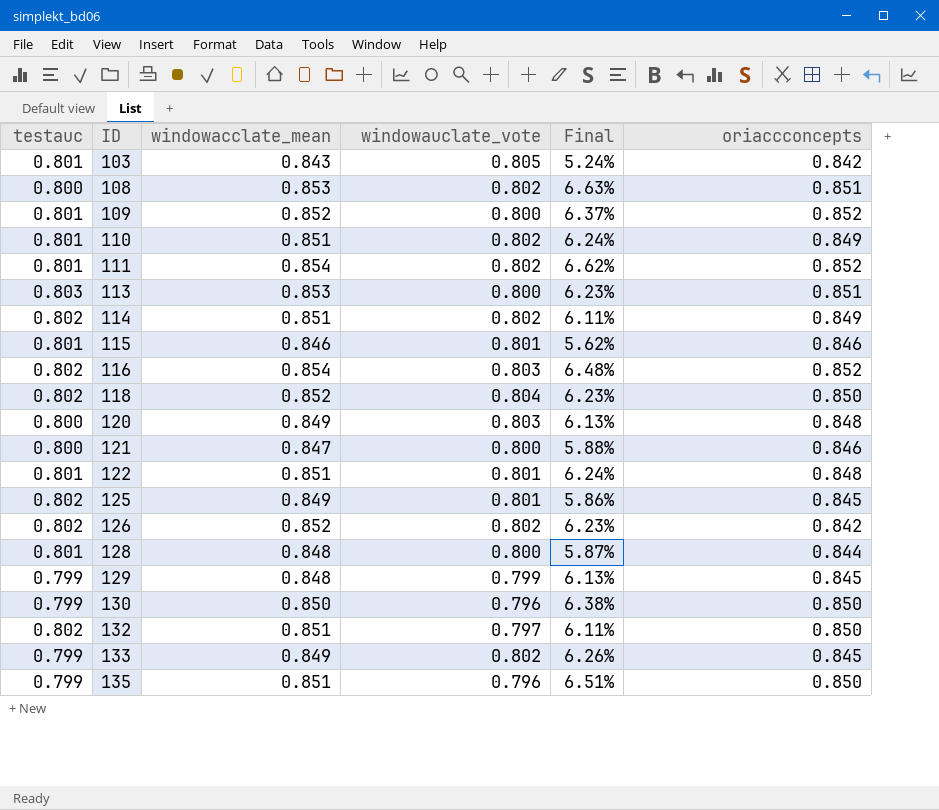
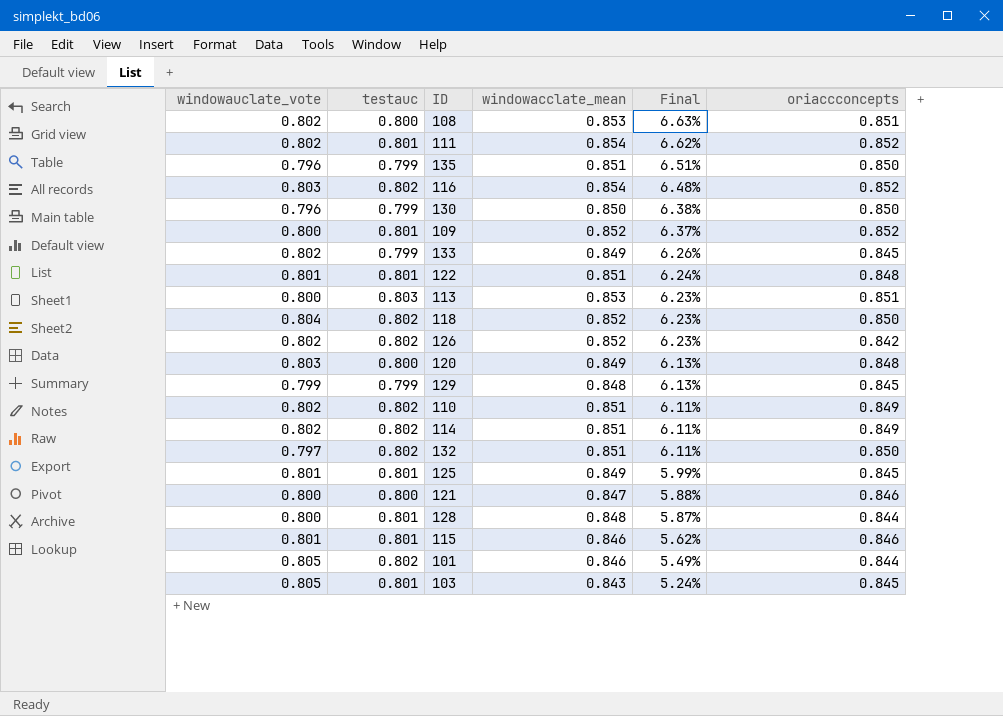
row order: ID ascending -> Final descending
column windowauclate_vote | position: 4 -> 1
110 | testauc: 0.801 -> 0.802
110 | Final: 6.24% -> 6.11%
125 | testauc: 0.802 -> 0.801
125 | Final: 5.86% -> 5.99%
row 101: none -> 0.805 | 0.802 | 0.846 | 5.49% | 0.844
103 | oriaccconcepts: 0.842 -> 0.845

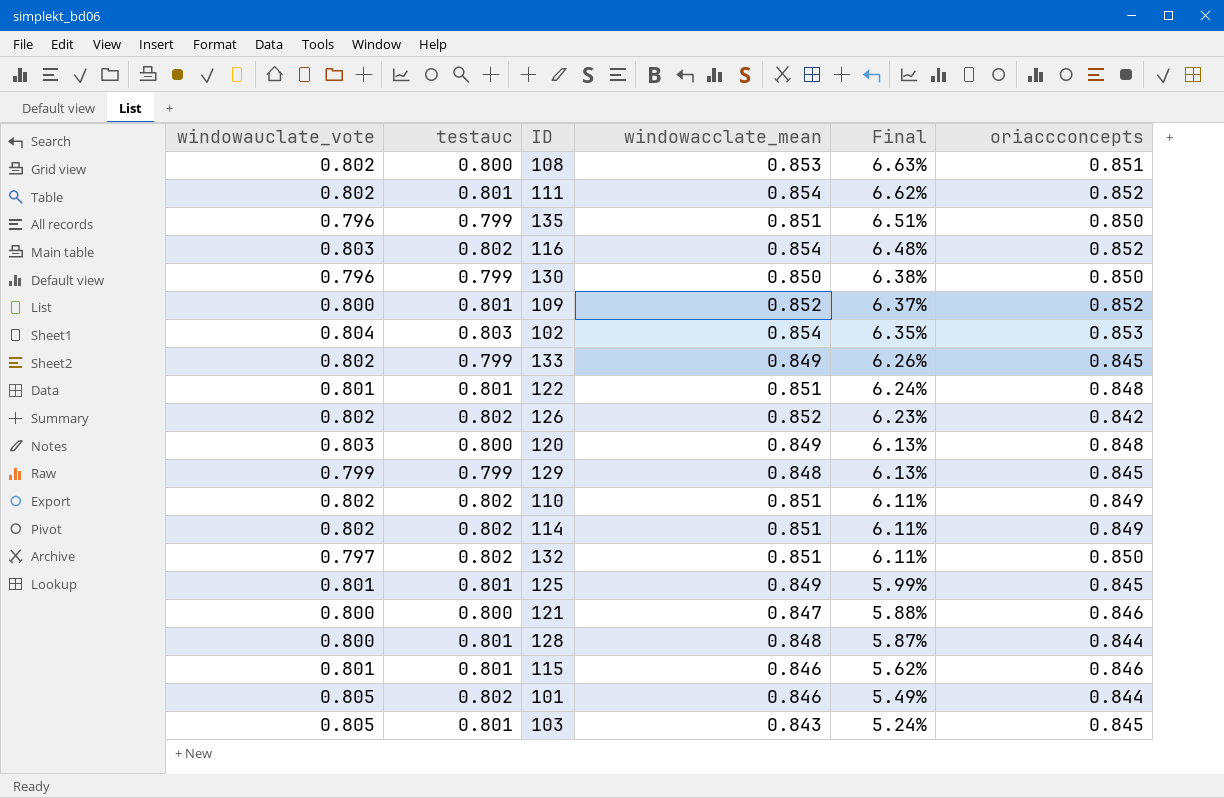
row 113: 0.800 | 0.803 | 0.853 | 6.23% | 0.851 -> none
row 118: 0.804 | 0.802 | 0.852 | 6.23% | 0.850 -> none
row 102: none -> 0.804 | 0.803 | 0.854 | 6.35% | 0.853

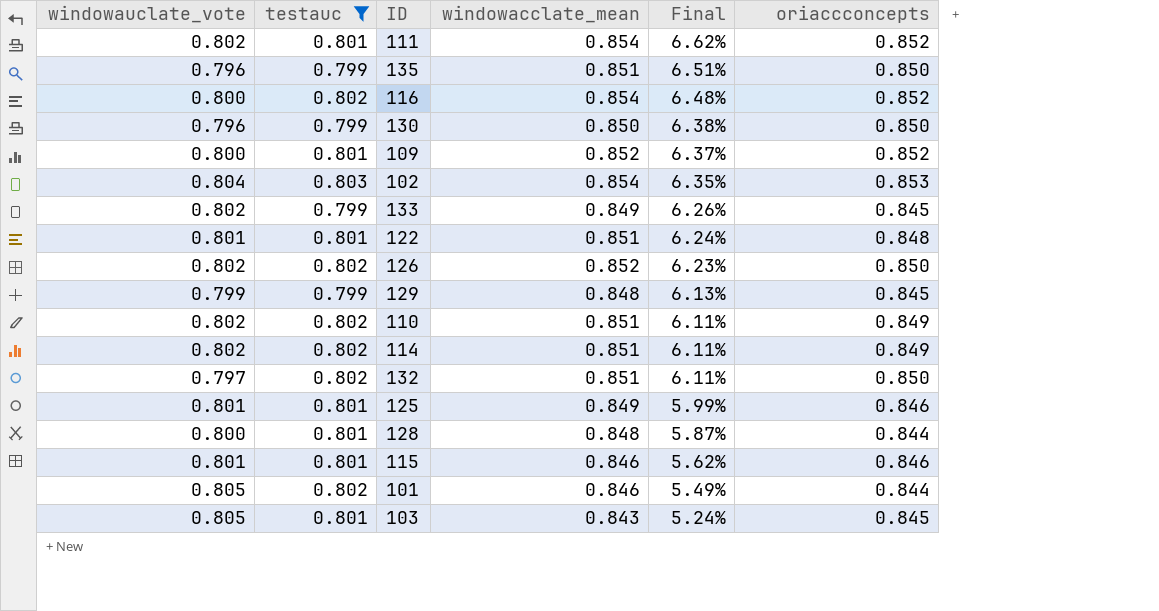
filter: none -> testauc != 0.800
116 | windowauclate_vote: 0.803 -> 0.800
126 | oriaccconcepts: 0.842 -> 0.850
125 | oriaccconcepts: 0.845 -> 0.846

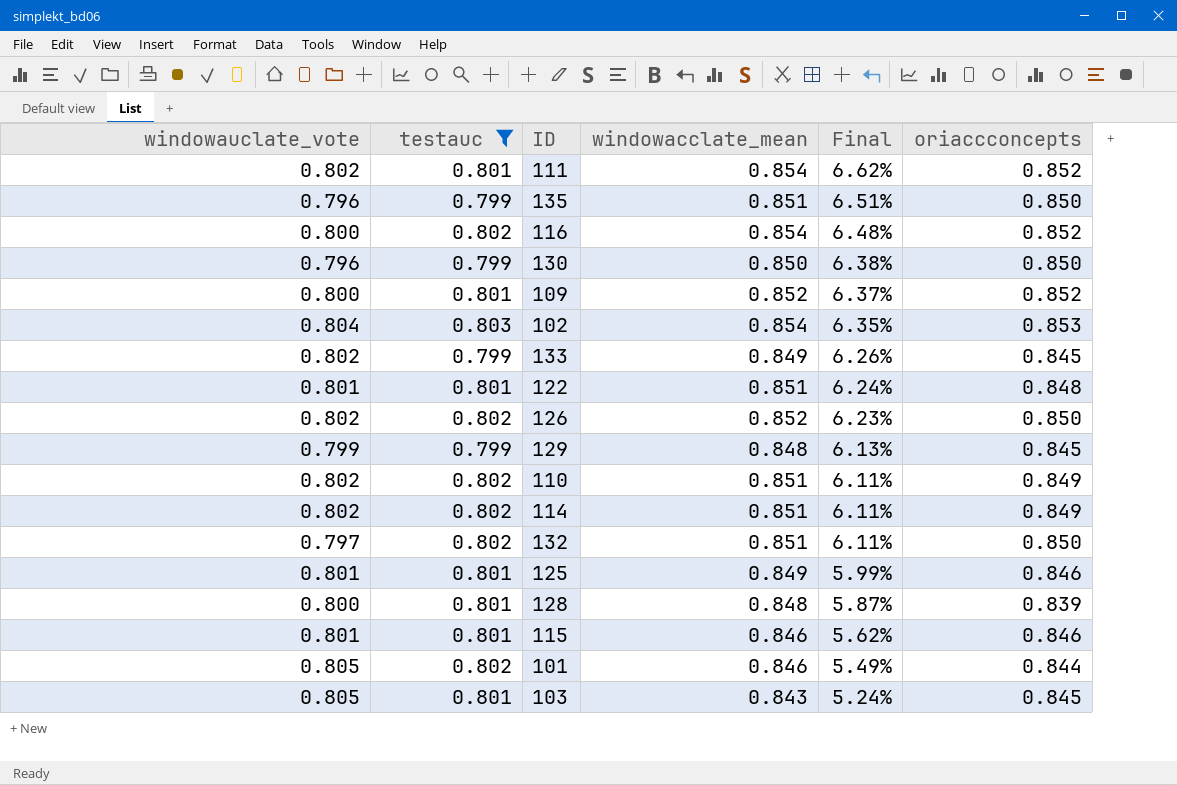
128 | oriaccconcepts: 0.844 -> 0.839

